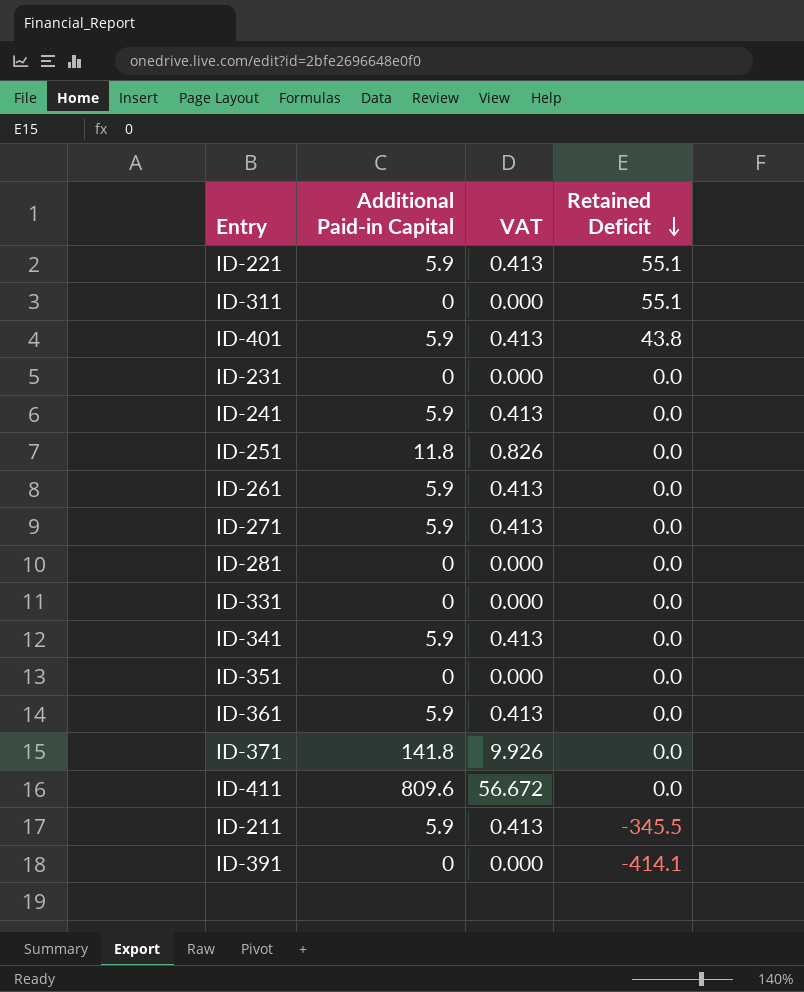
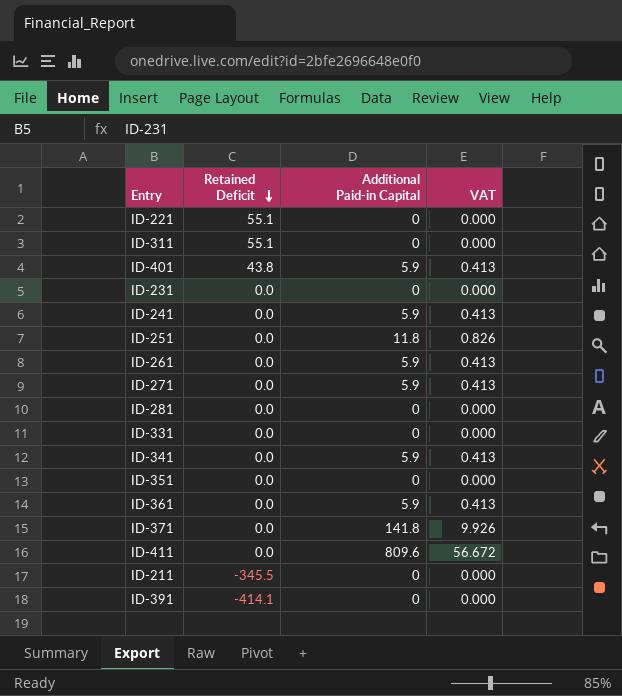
column Retained Deficit | position: 4 -> 2
ID-221 | Additional Paid-in Capital: 5.9 -> 0
ID-221 | VAT: 0.413 -> 0.000
ID-211 | Additional Paid-in Capital: 5.9 -> 0
ID-211 | VAT: 0.413 -> 0.000

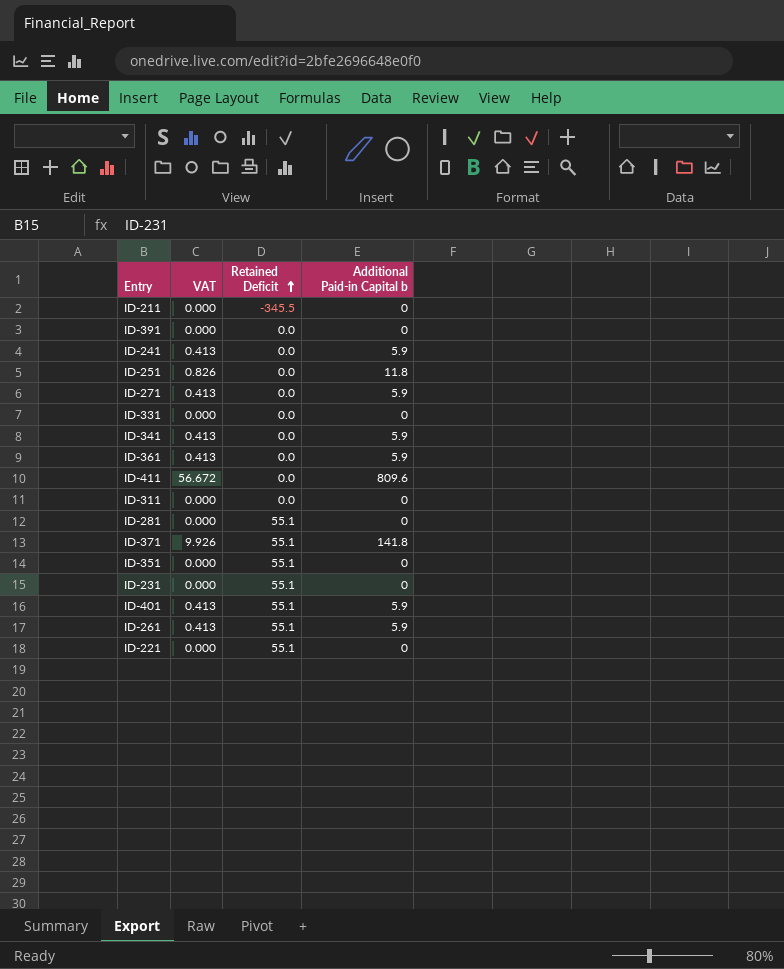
row order: Retained Deficit descending -> Retained Deficit ascending
column VAT | position: 4 -> 2
column name: Additional Paid-in Capital -> Additional Paid-in Capital b
ID-391 | Retained Deficit: -414.1 -> 0.0
ID-311 | Retained Deficit: 55.1 -> 0.0
ID-281 | Retained Deficit: 0.0 -> 55.1
ID-371 | Retained Deficit: 0.0 -> 55.1
ID-351 | Retained Deficit: 0.0 -> 55.1
ID-231 | Retained Deficit: 0.0 -> 55.1
ID-401 | Retained Deficit: 43.8 -> 55.1
ID-261 | Retained Deficit: 0.0 -> 55.1

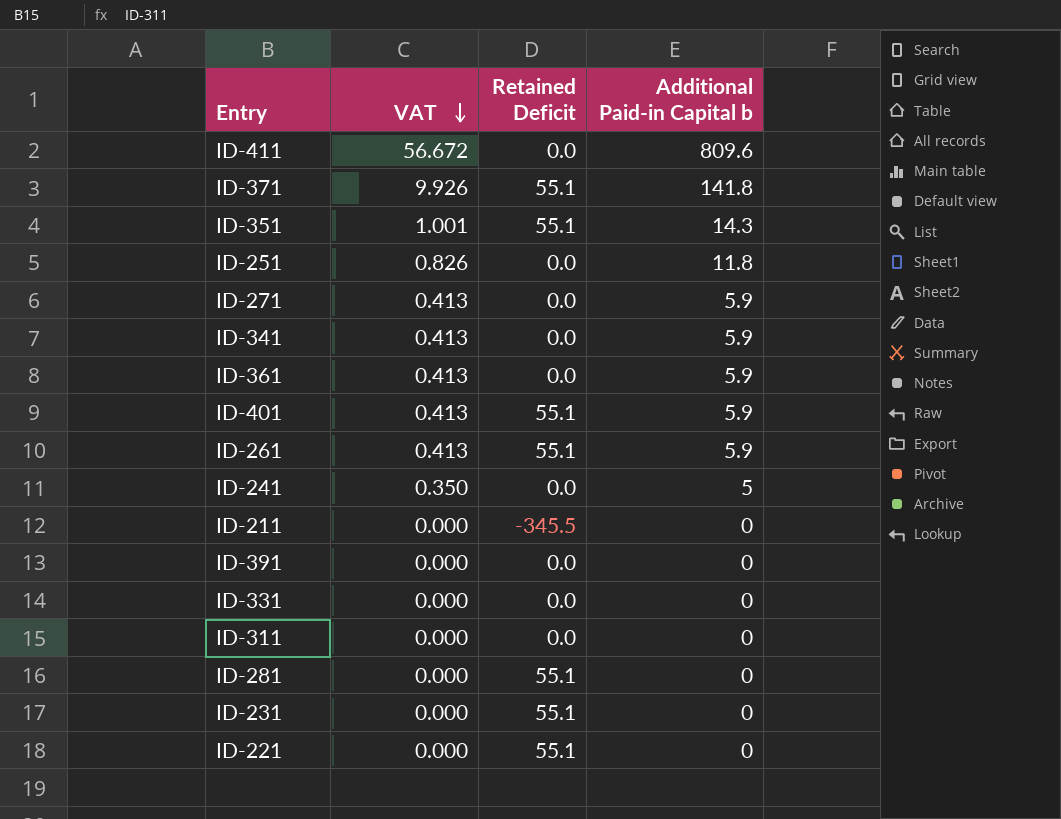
row order: Retained Deficit ascending -> VAT descending
ID-351 | VAT: 0.000 -> 1.001
ID-351 | Additional Paid-in Capital b: 0 -> 14.3
ID-241 | VAT: 0.413 -> 0.350
ID-241 | Additional Paid-in Capital b: 5.9 -> 5

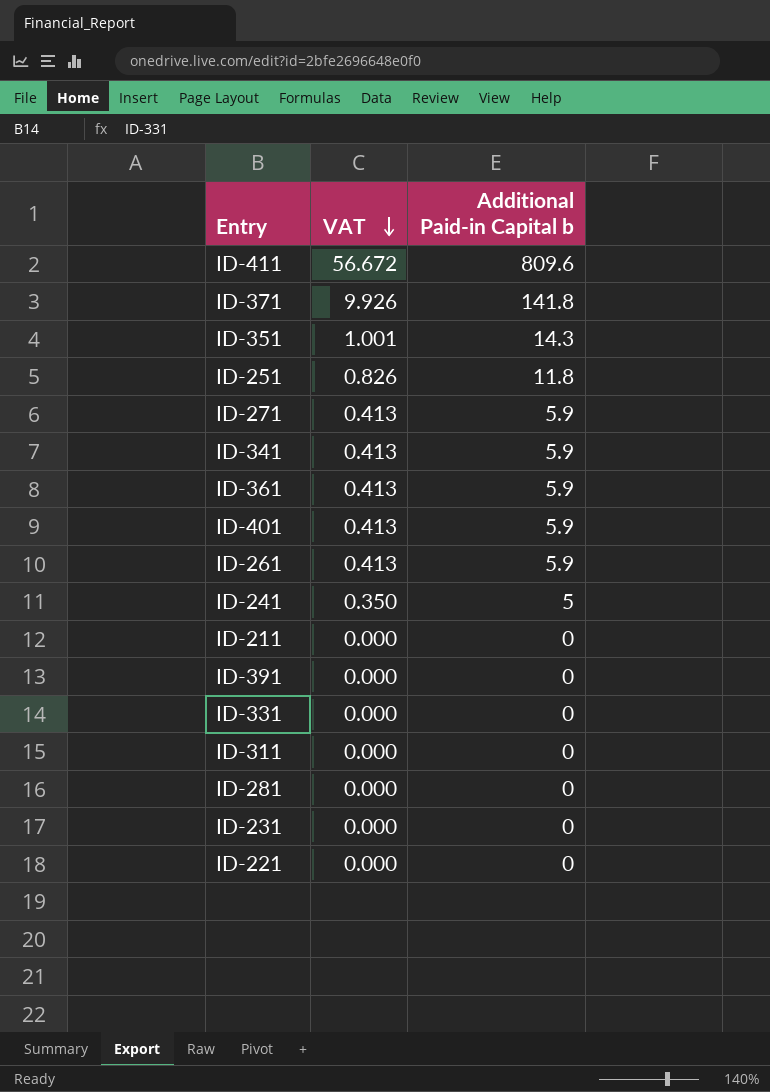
column Retained Deficit | position: 3 -> none

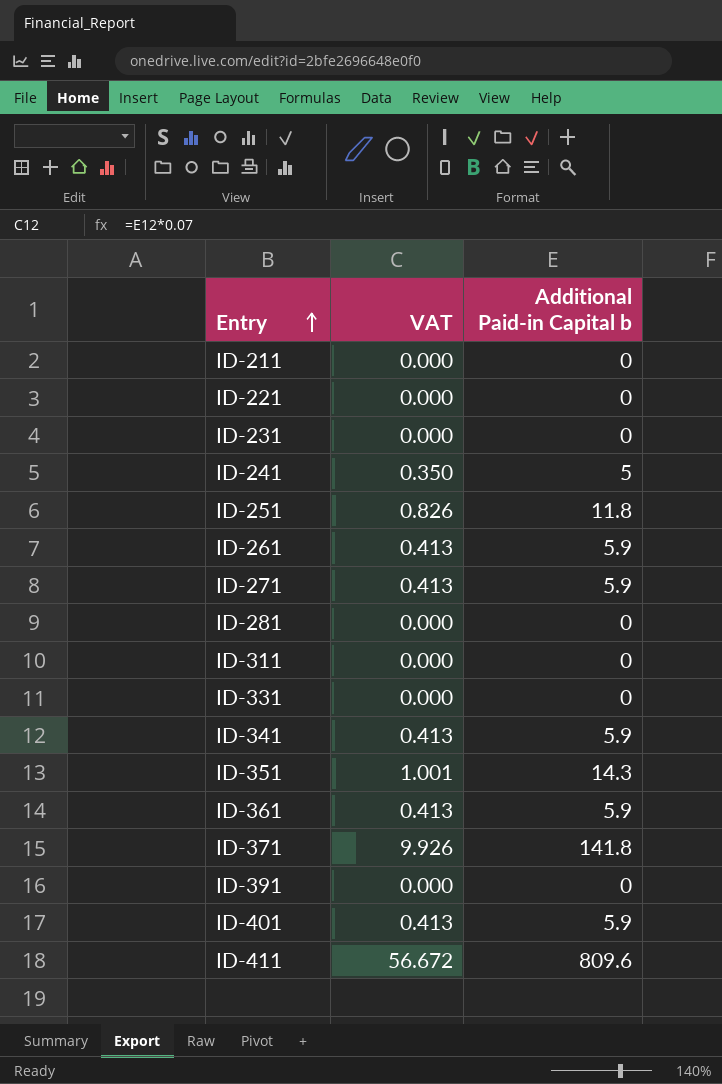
row order: VAT descending -> Entry ascending

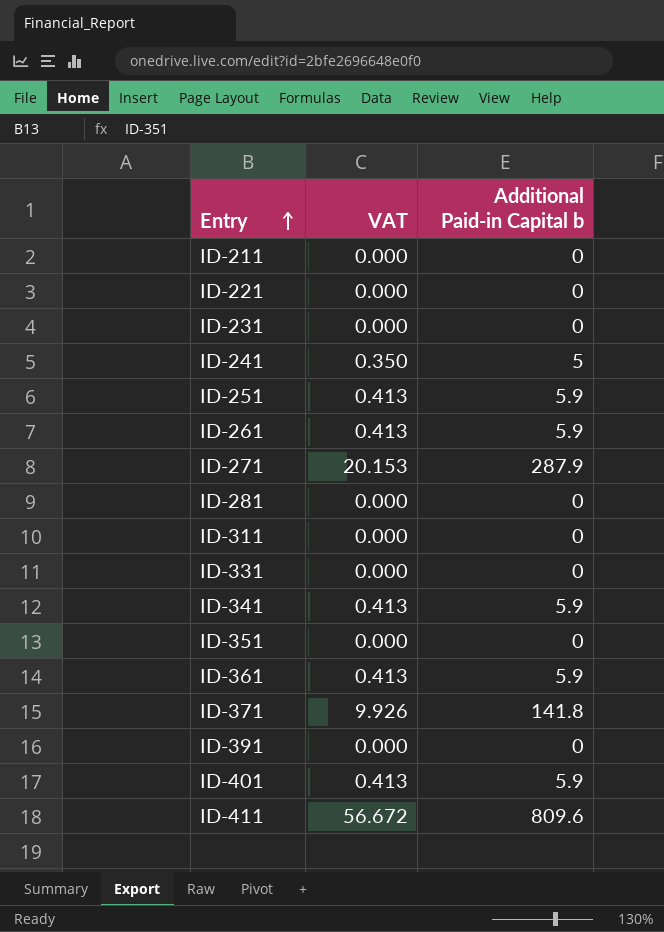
ID-251 | VAT: 0.826 -> 0.413
ID-251 | Additional Paid-in Capital b: 11.8 -> 5.9
ID-271 | VAT: 0.413 -> 20.153
ID-271 | Additional Paid-in Capital b: 5.9 -> 287.9
ID-351 | VAT: 1.001 -> 0.000
ID-351 | Additional Paid-in Capital b: 14.3 -> 0

